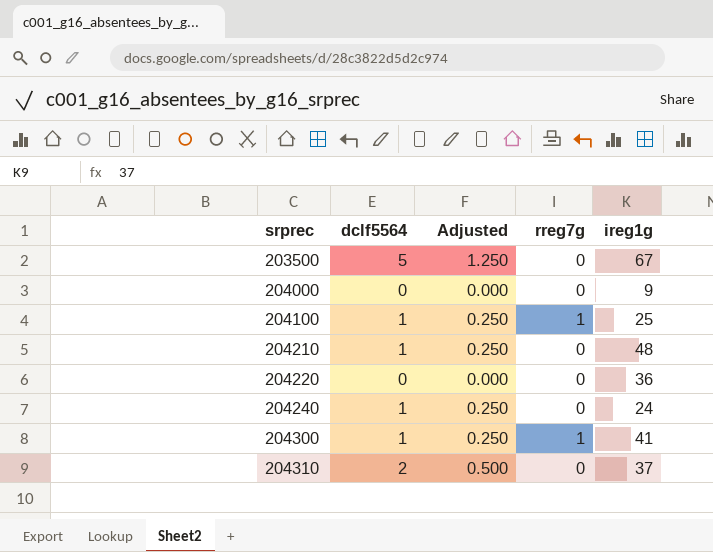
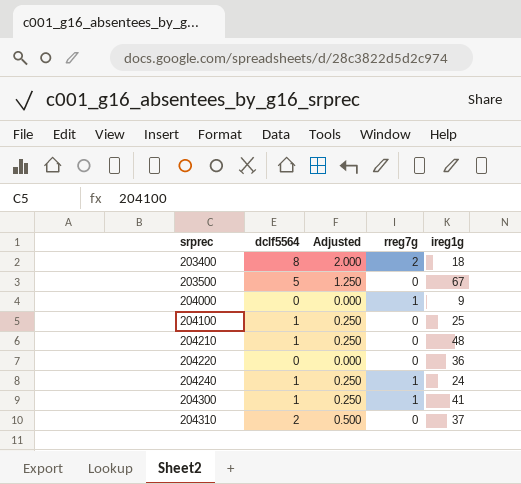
row 203400: none -> 8 | 2.000 | 2 | 18
204000 | rreg7g: 0 -> 1
204100 | rreg7g: 1 -> 0
204240 | rreg7g: 0 -> 1

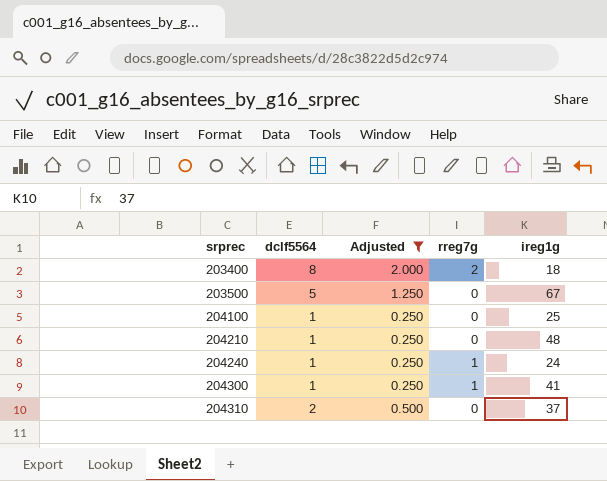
filter: none -> Adjusted != 0.000

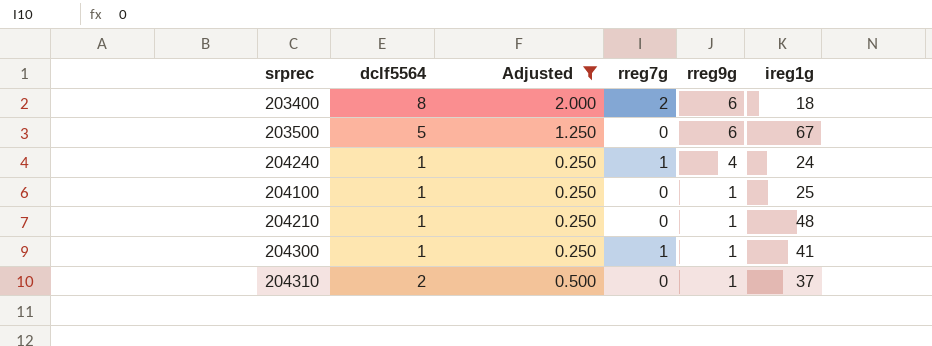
row order: srprec ascending -> rreg9g descending
column rreg9g | position: none -> 5

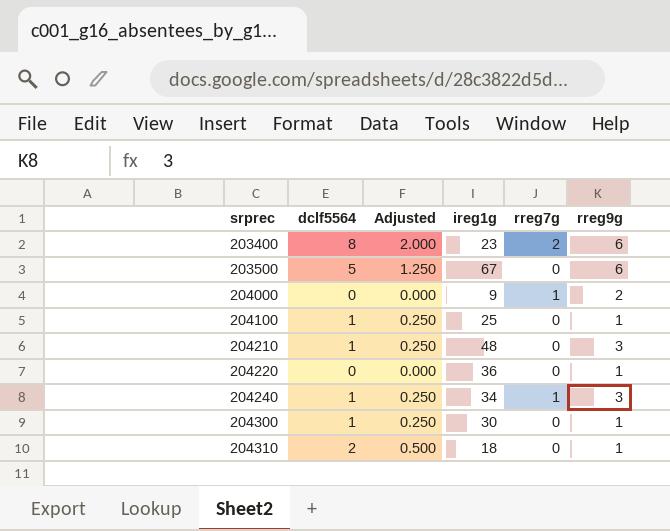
filter: Adjusted != 0.000 -> none
row order: rreg9g descending -> srprec ascending
column ireg1g | position: 6 -> 4
203400 | ireg1g: 18 -> 23
204210 | rreg9g: 1 -> 3
204240 | ireg1g: 24 -> 34
204240 | rreg9g: 4 -> 3
204300 | ireg1g: 41 -> 30
204300 | rreg7g: 1 -> 0
204310 | ireg1g: 37 -> 18

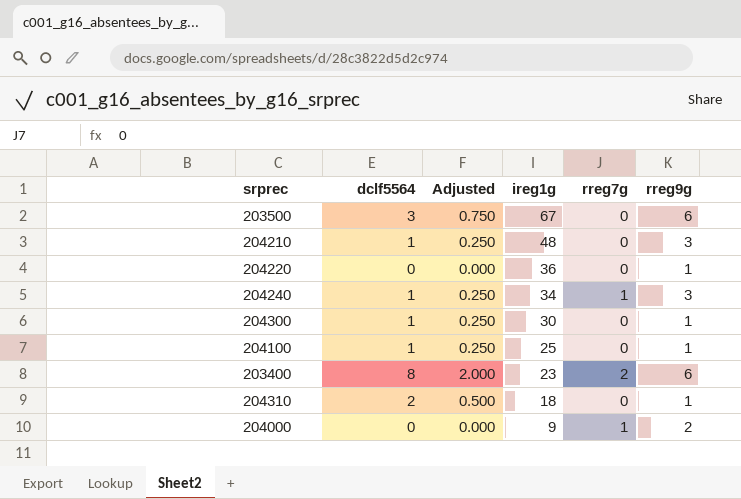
row order: srprec ascending -> ireg1g descending
203500 | dclf5564: 5 -> 3
203500 | Adjusted: 1.250 -> 0.750

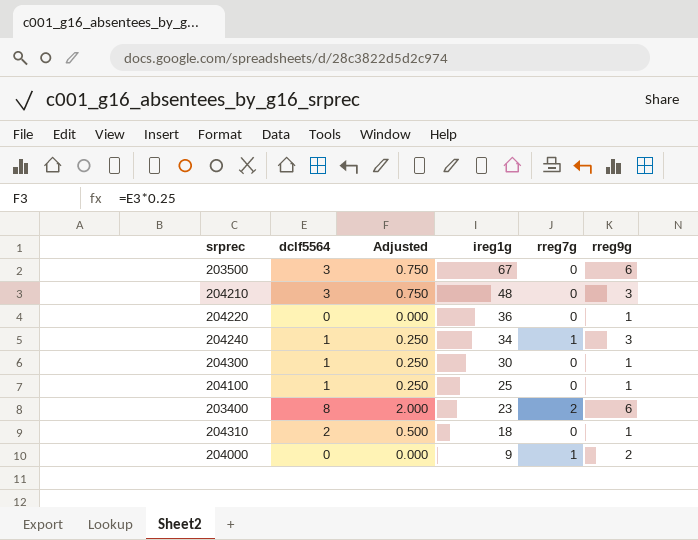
204210 | dclf5564: 1 -> 3
204210 | Adjusted: 0.250 -> 0.750

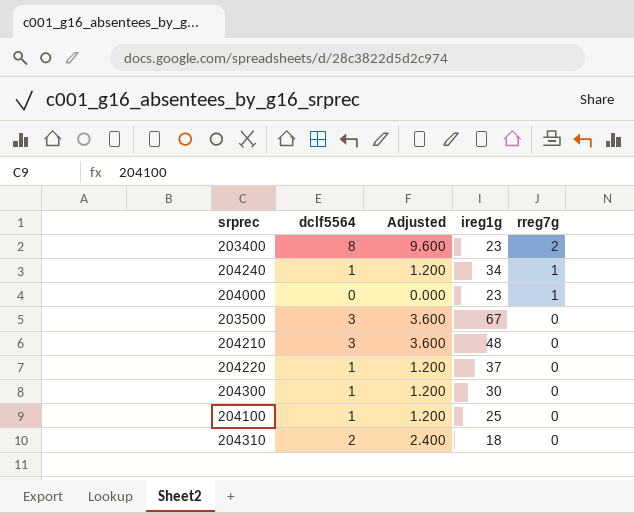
row order: ireg1g descending -> rreg7g descending
column rreg9g | position: 6 -> none
column Adjusted | formula: [dclf5564] * 0.25 -> [dclf5564] * 1.2
204000 | ireg1g: 9 -> 23
204220 | dclf5564: 0 -> 1
204220 | ireg1g: 36 -> 37

